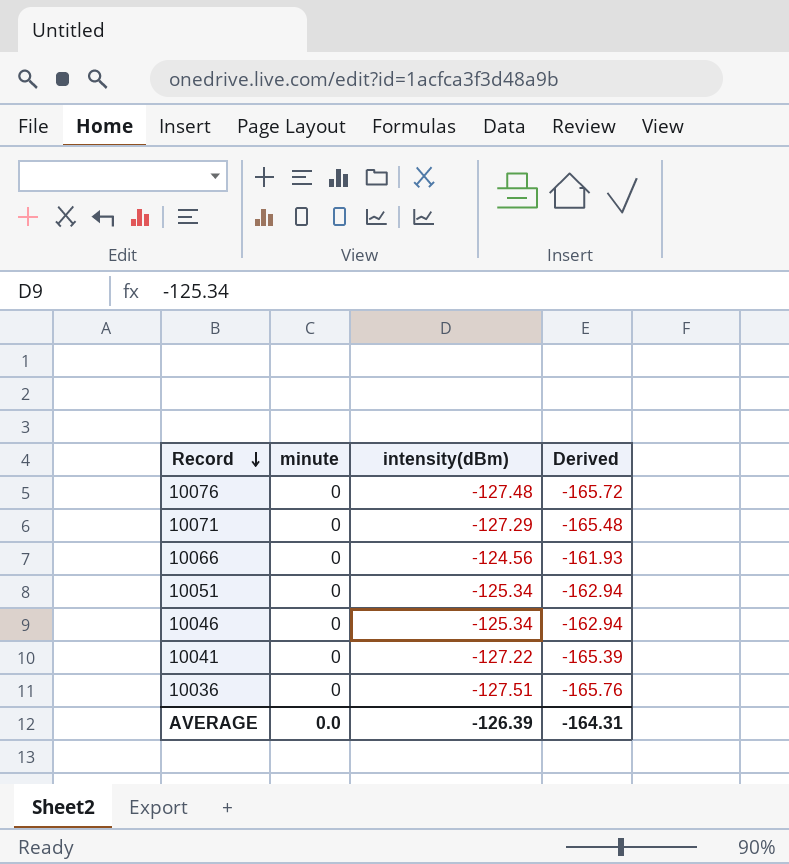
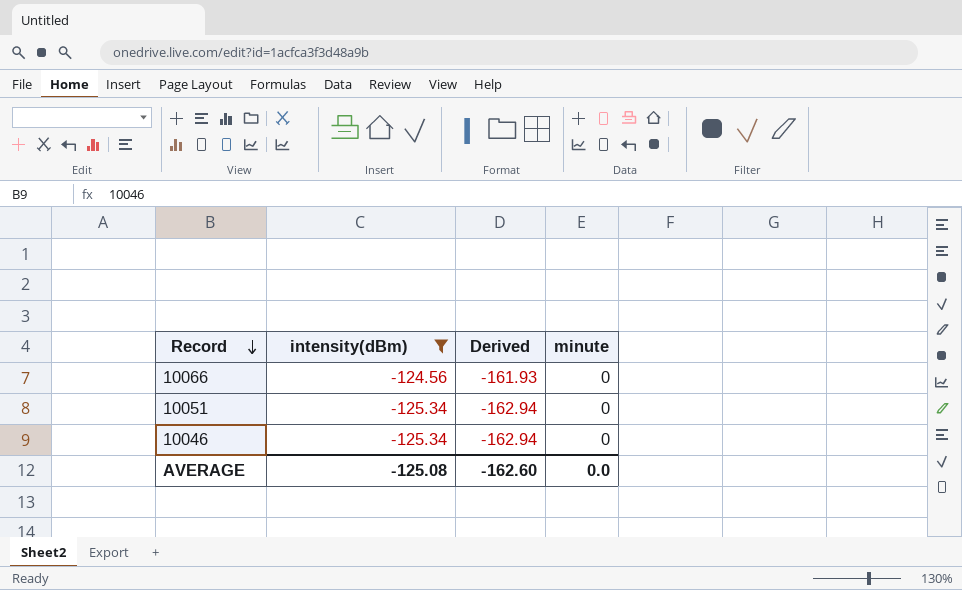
filter: none -> intensity(dBm) >= -125.34
column minute | position: 2 -> 4
AVERAGE | intensity(dBm): -126.39 -> -125.08
AVERAGE | Derived: -164.31 -> -162.60

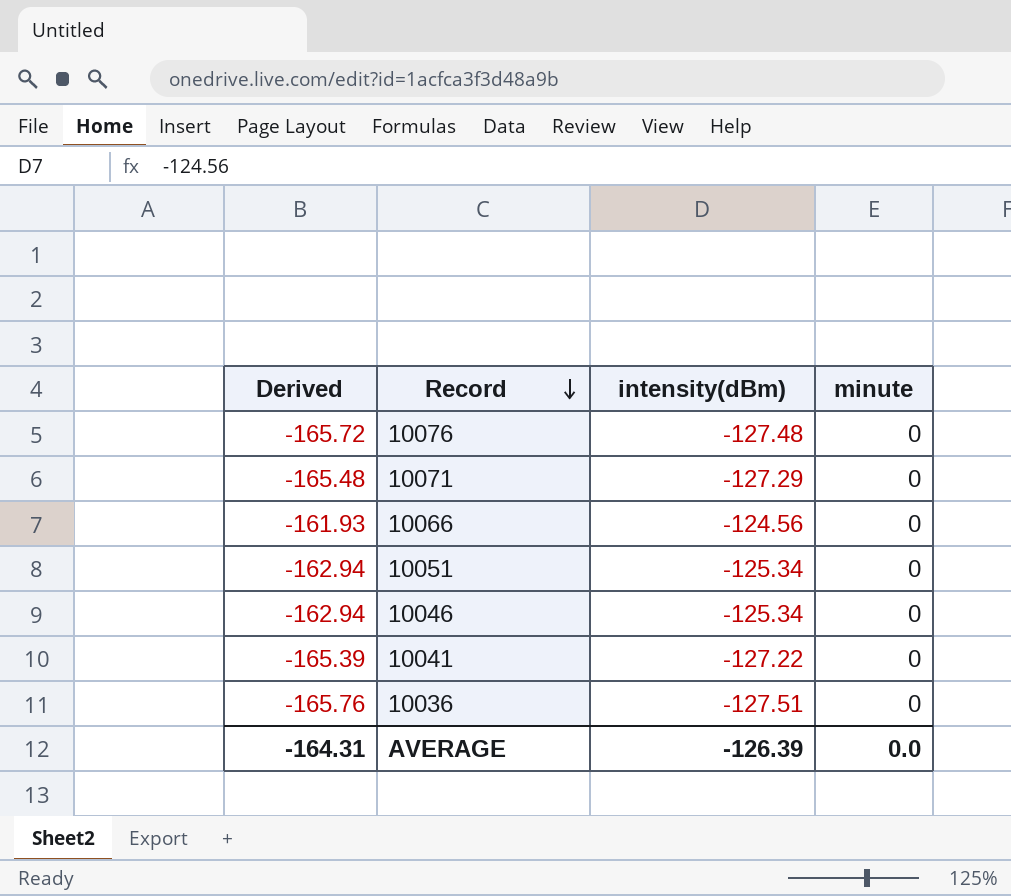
filter: intensity(dBm) >= -125.34 -> none
column Derived | position: 3 -> 1
AVERAGE | Derived: -162.60 -> -164.31
AVERAGE | intensity(dBm): -125.08 -> -126.39

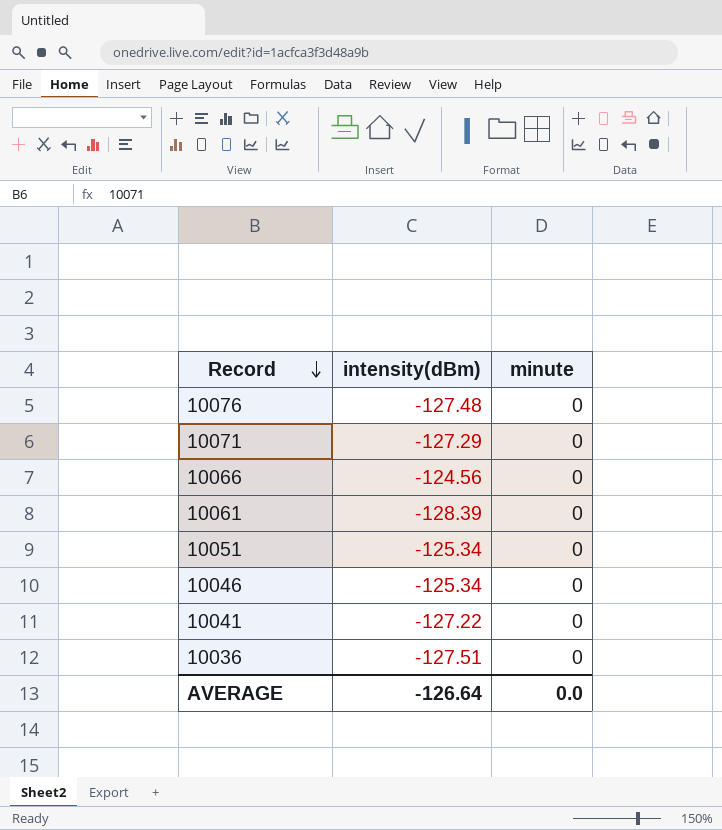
column Derived | formula: [intensity(dBm)] * 1.3 -> none
row 10061: none -> -128.39 | 0
AVERAGE | intensity(dBm): -126.39 -> -126.64

